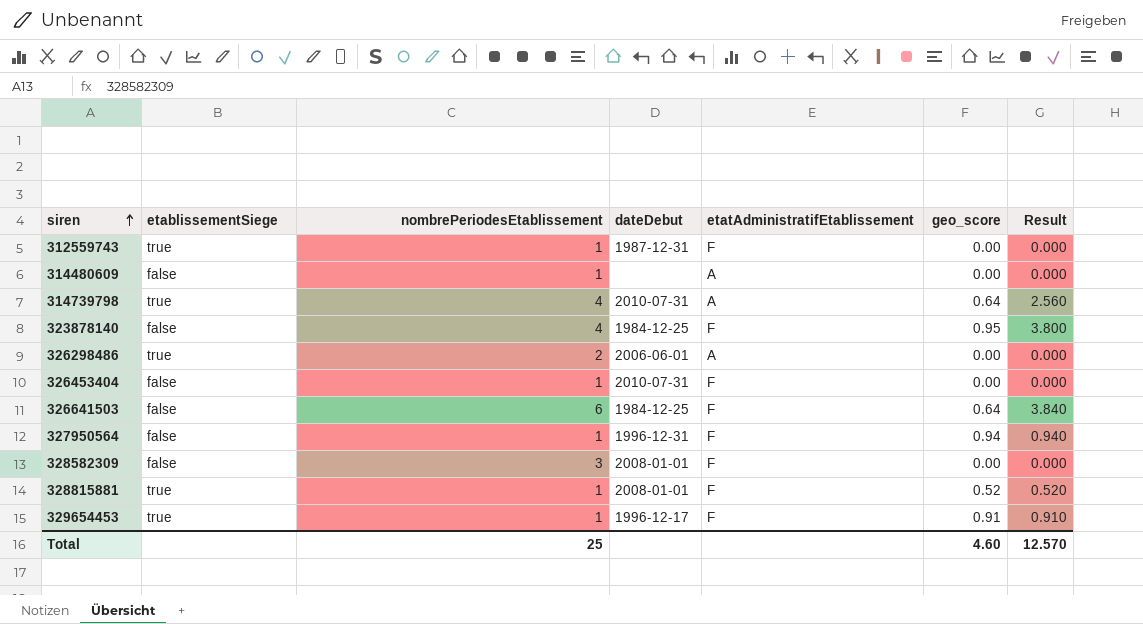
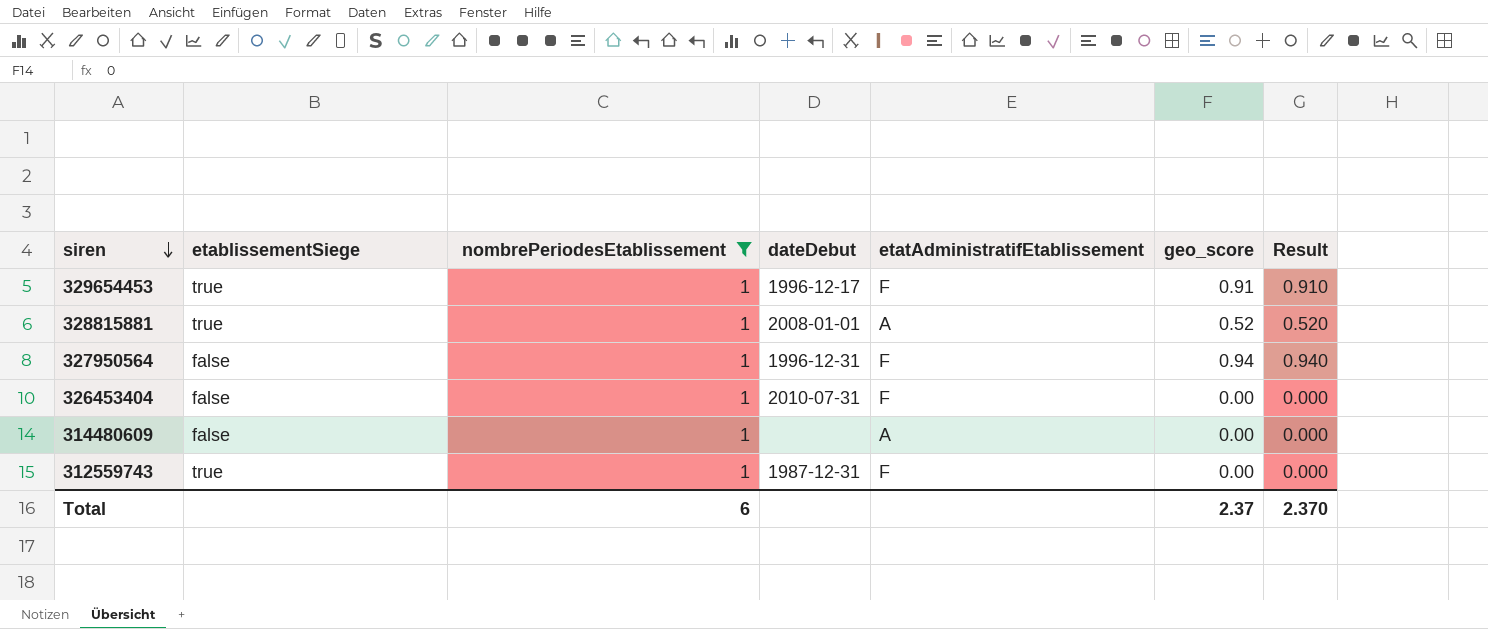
filter: none -> nombrePeriodesEtablissement = 1
row order: siren ascending -> siren descending
328815881 | etatAdministratifEtablissement: F -> A
Total | nombrePeriodesEtablissement: 25 -> 6
Total | geo_score: 4.60 -> 2.37
Total | Result: 12.570 -> 2.370

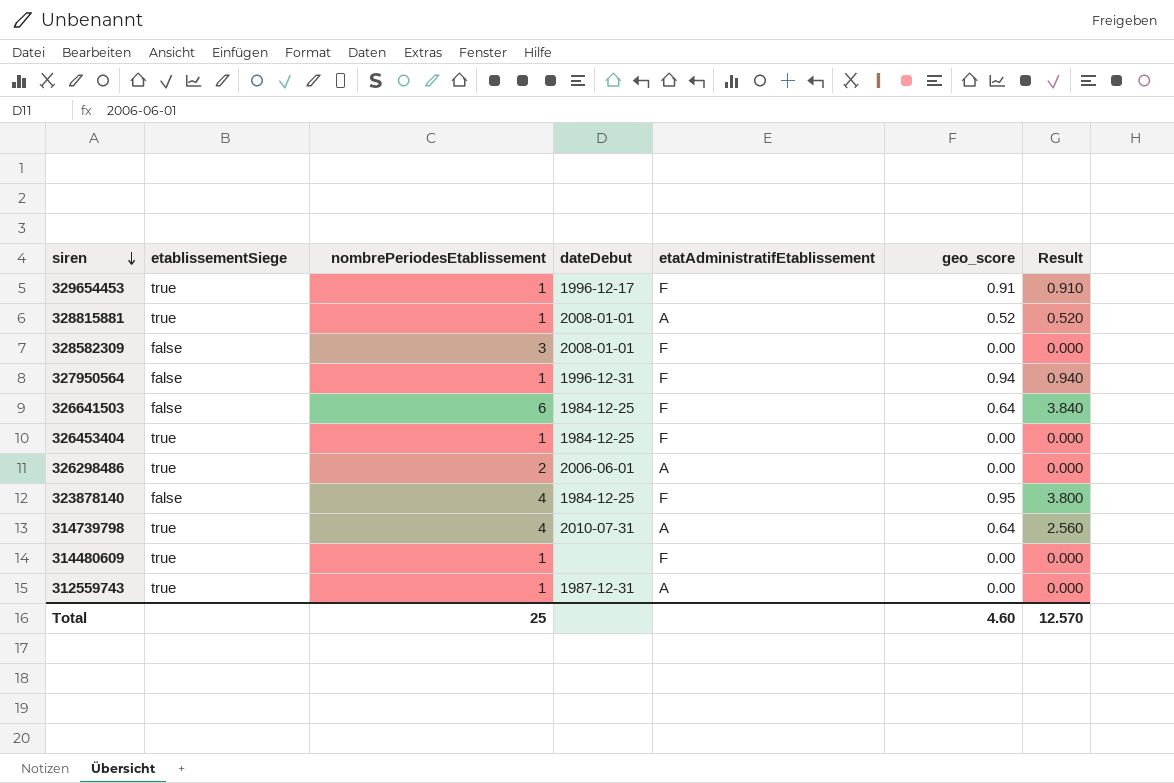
filter: nombrePeriodesEtablissement = 1 -> none
326453404 | etablissementSiege: false -> true
326453404 | dateDebut: 2010-07-31 -> 1984-12-25
314480609 | etablissementSiege: false -> true
314480609 | etatAdministratifEtablissement: A -> F
312559743 | etatAdministratifEtablissement: F -> A
Total | nombrePeriodesEtablissement: 6 -> 25
Total | geo_score: 2.37 -> 4.60
Total | Result: 2.370 -> 12.570

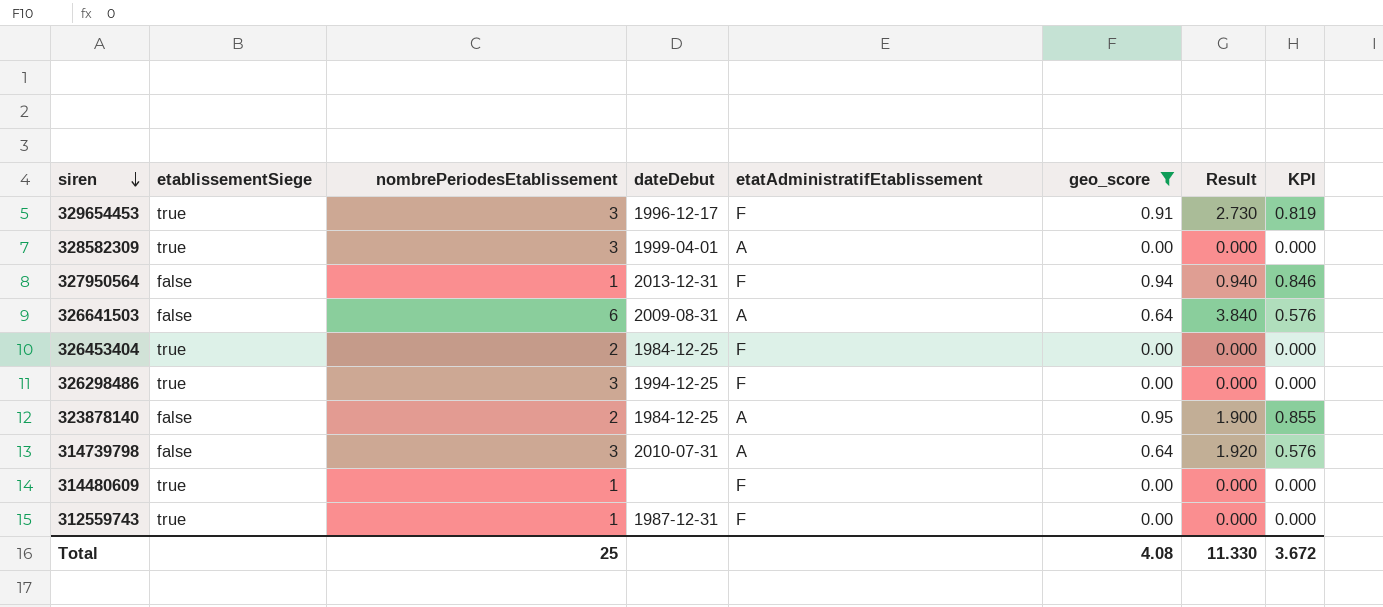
filter: none -> geo_score != 0.52
column KPI | formula: none -> [geo_score] * 0.9
329654453 | nombrePeriodesEtablissement: 1 -> 3
329654453 | Result: 0.910 -> 2.730
328582309 | etablissementSiege: false -> true
328582309 | dateDebut: 2008-01-01 -> 1999-04-01
328582309 | etatAdministratifEtablissement: F -> A
327950564 | dateDebut: 1996-12-31 -> 2013-12-31
326641503 | dateDebut: 1984-12-25 -> 2009-08-31
326641503 | etatAdministratifEtablissement: F -> A
326453404 | nombrePeriodesEtablissement: 1 -> 2
326298486 | nombrePeriodesEtablissement: 2 -> 3
326298486 | dateDebut: 2006-06-01 -> 1994-12-25
326298486 | etatAdministratifEtablissement: A -> F
323878140 | nombrePeriodesEtablissement: 4 -> 2
323878140 | etatAdministratifEtablissement: F -> A
323878140 | Result: 3.800 -> 1.900
314739798 | etablissementSiege: true -> false
314739798 | nombrePeriodesEtablissement: 4 -> 3
314739798 | Result: 2.560 -> 1.920
312559743 | etatAdministratifEtablissement: A -> F
Total | geo_score: 4.60 -> 4.08
Total | Result: 12.570 -> 11.330

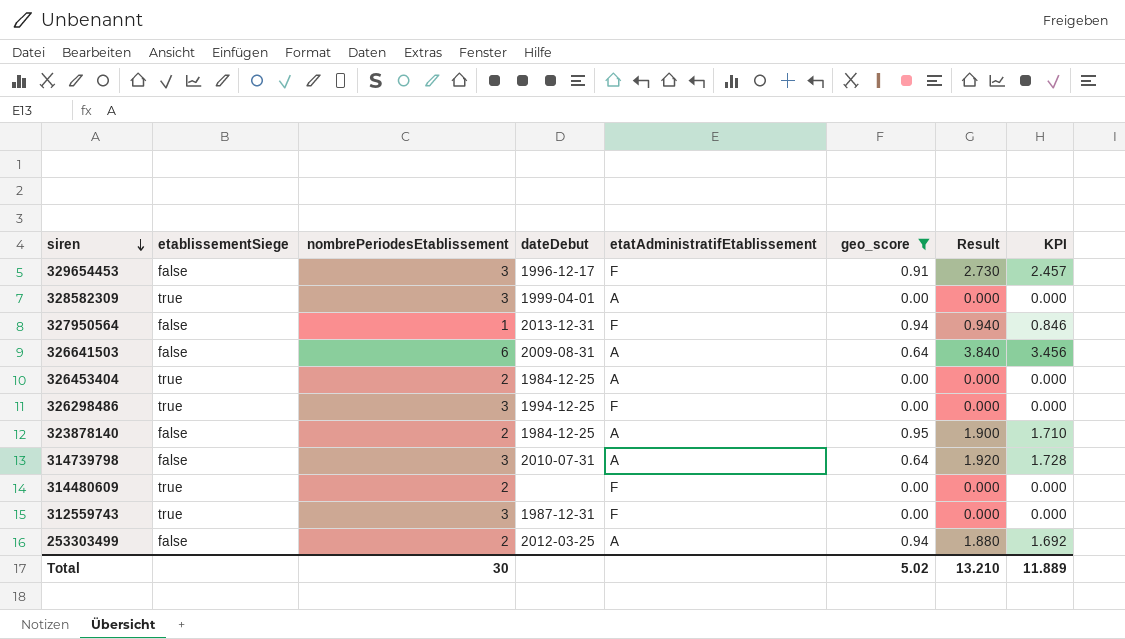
column KPI | formula: [geo_score] * 0.9 -> [Result] * 0.9
329654453 | etablissementSiege: true -> false
326453404 | etatAdministratifEtablissement: F -> A
314480609 | nombrePeriodesEtablissement: 1 -> 2
312559743 | nombrePeriodesEtablissement: 1 -> 3
row 253303499: none -> false | 2 | 2012-03-25 | A | 0.94 | 1.880 | 1.692
Total | nombrePeriodesEtablissement: 25 -> 30
Total | geo_score: 4.08 -> 5.02
Total | Result: 11.330 -> 13.210
Total | KPI: 3.672 -> 11.889

